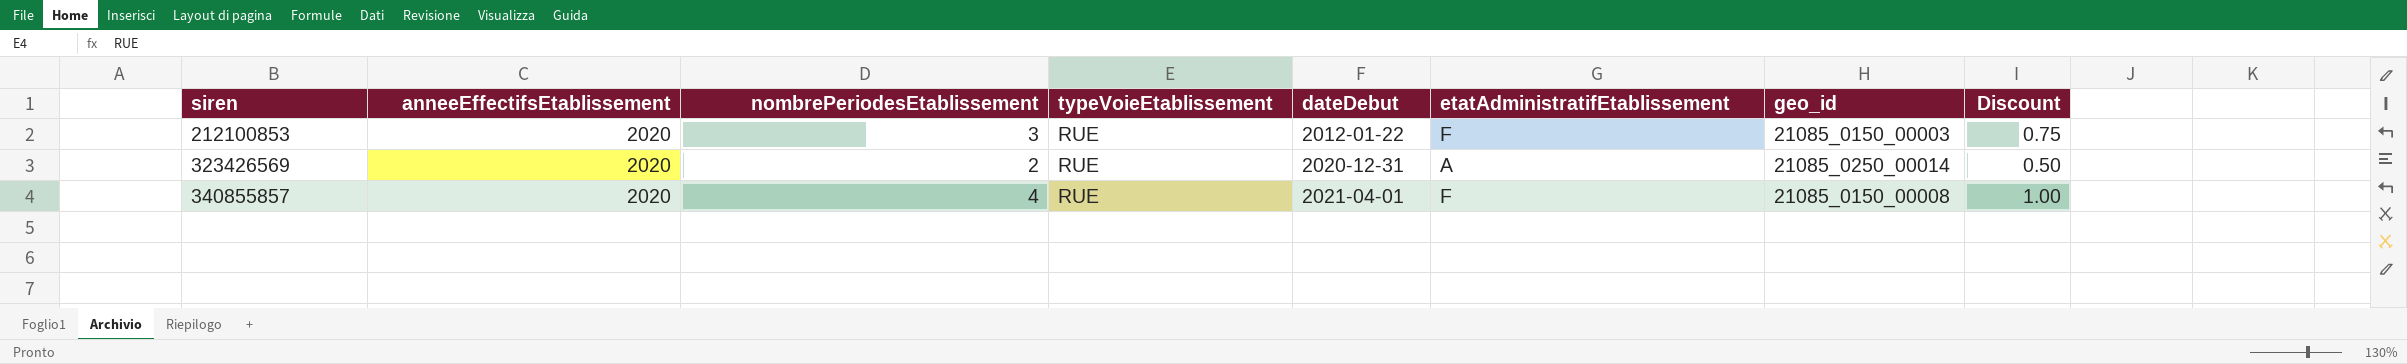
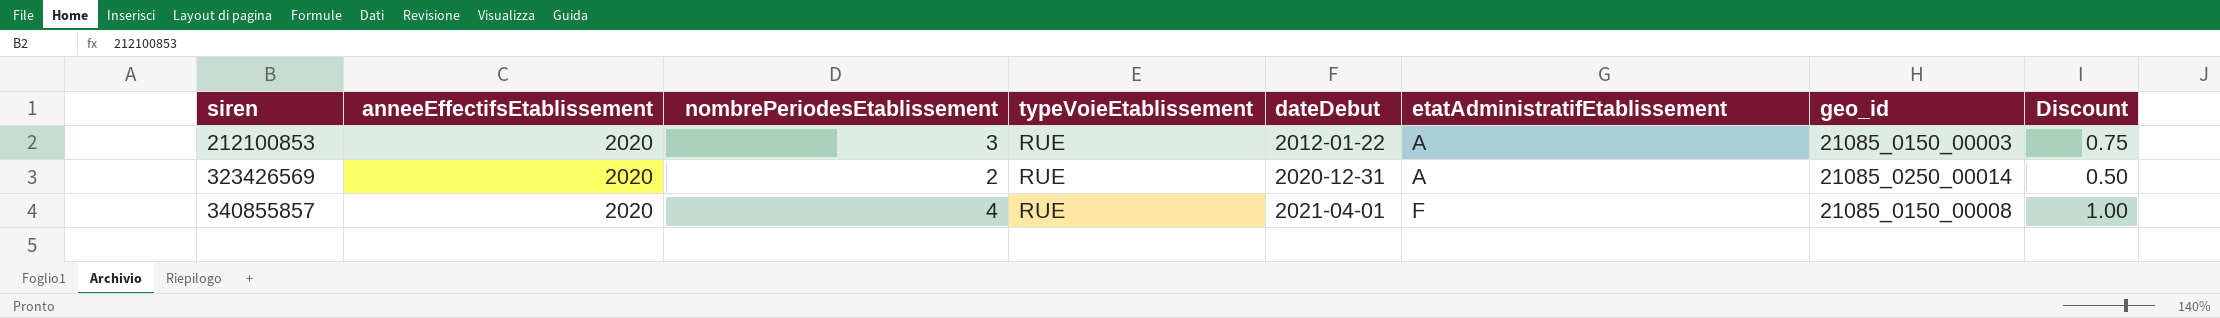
212100853 | etatAdministratifEtablissement: F -> A

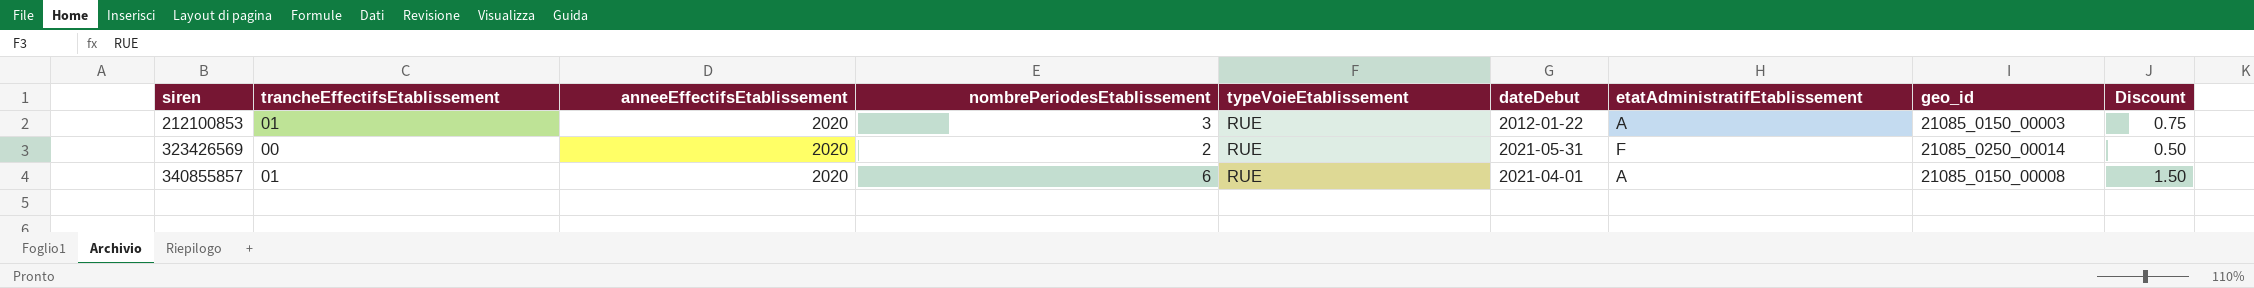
column trancheEffectifsEtablissement | position: none -> 2
323426569 | dateDebut: 2020-12-31 -> 2021-05-31
323426569 | etatAdministratifEtablissement: A -> F
340855857 | nombrePeriodesEtablissement: 4 -> 6
340855857 | etatAdministratifEtablissement: F -> A
340855857 | Discount: 1.00 -> 1.50

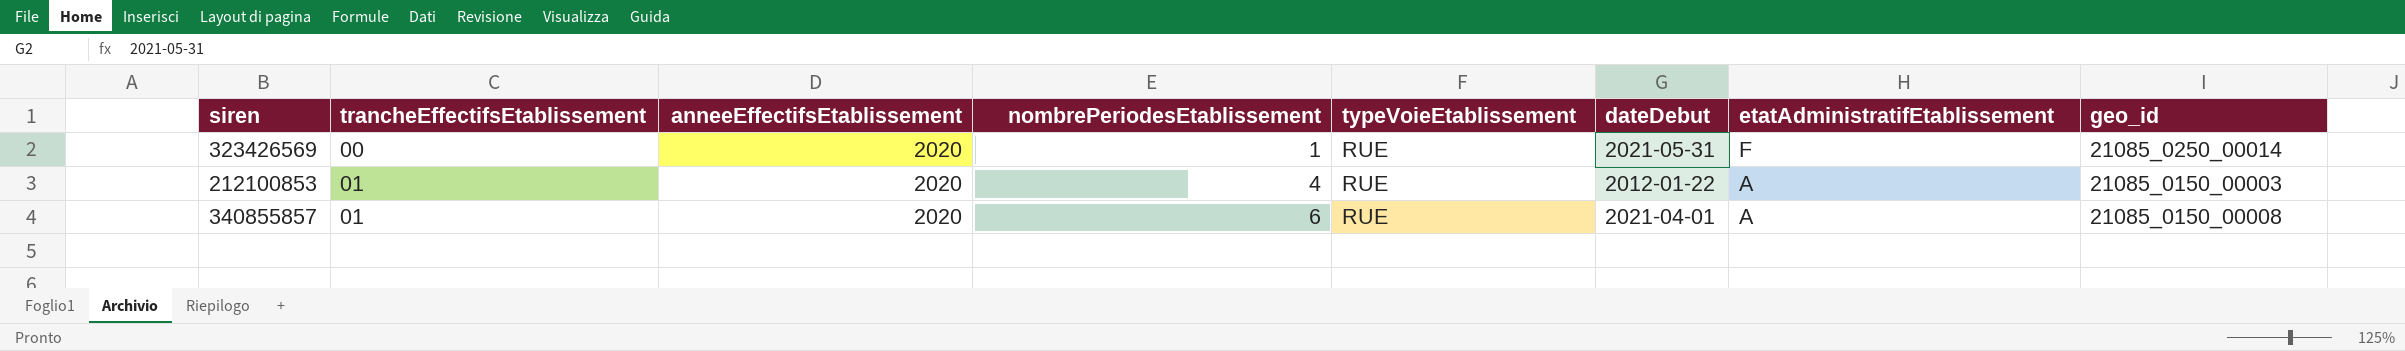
row order: siren ascending -> trancheEffectifsEtablissement ascending
column Discount | formula: [nombrePeriodesEtablissement] * 0.25 -> none
323426569 | nombrePeriodesEtablissement: 2 -> 1
212100853 | nombrePeriodesEtablissement: 3 -> 4

